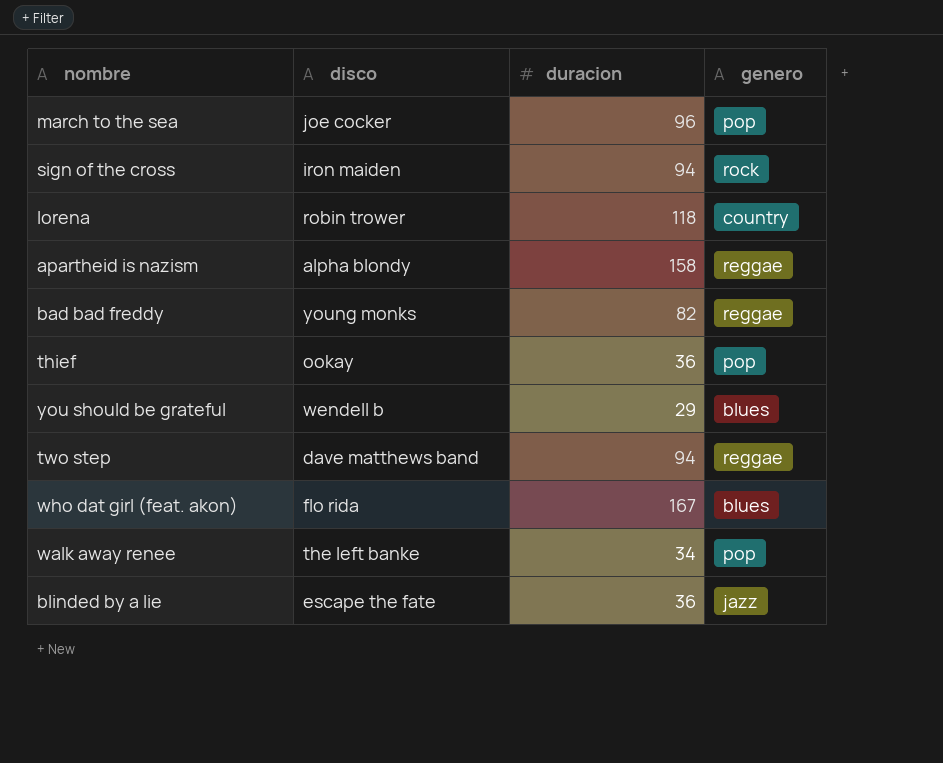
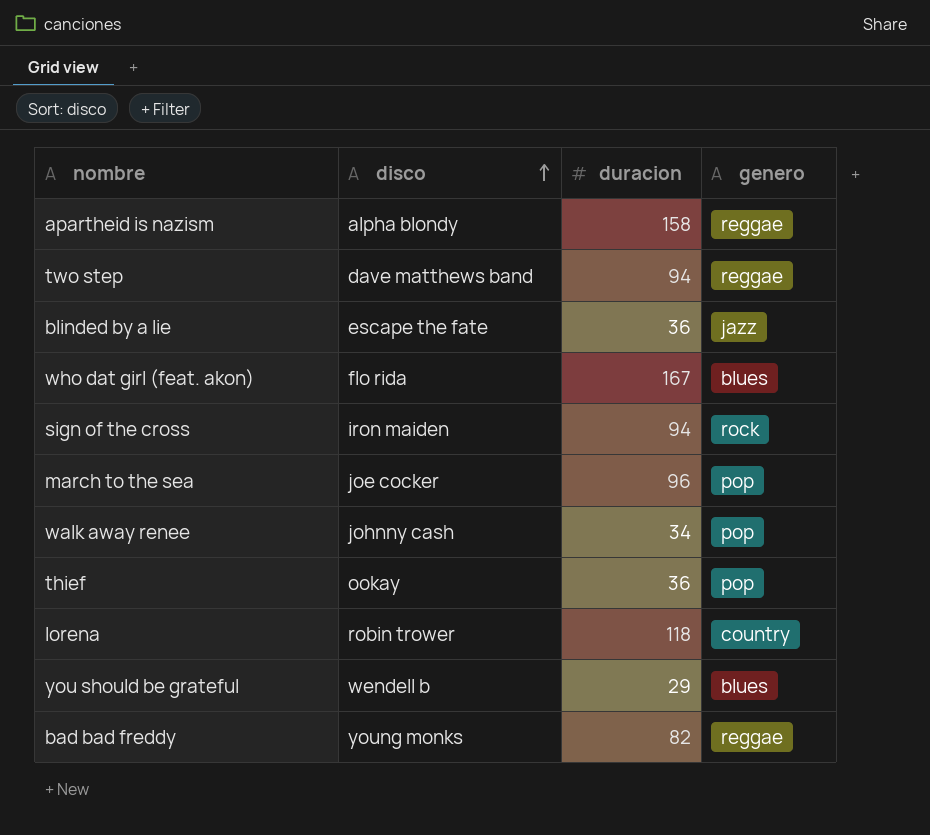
row order: none -> disco ascending
walk away renee | disco: the left banke -> johnny cash

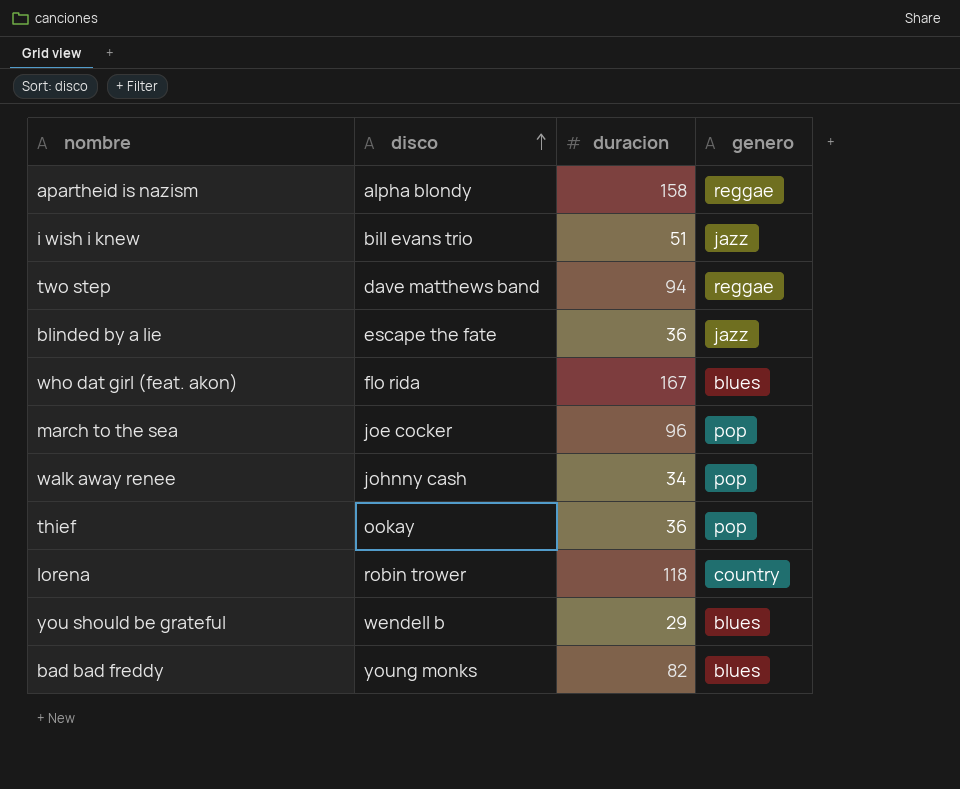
row sign of the cross: iron maiden | 94 | rock -> none
row i wish i knew: none -> bill evans trio | 51 | jazz
bad bad freddy | genero: reggae -> blues

